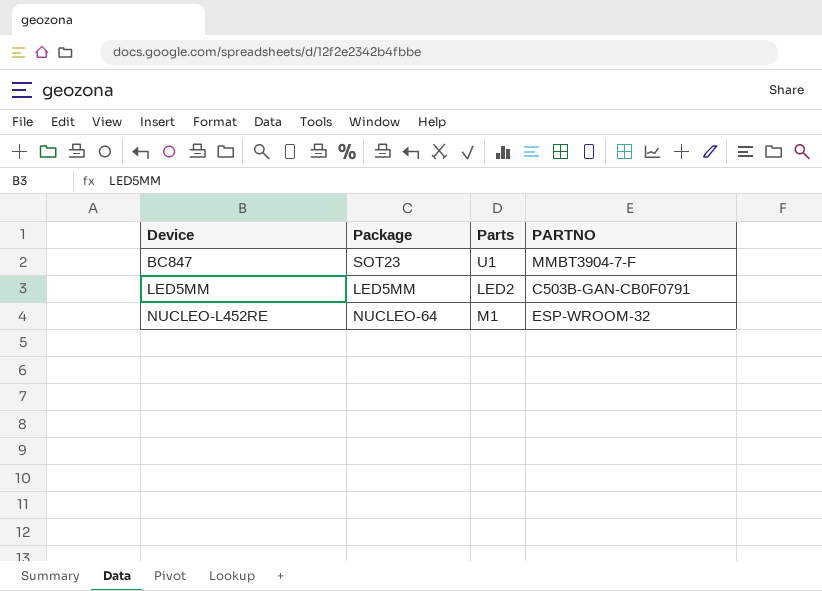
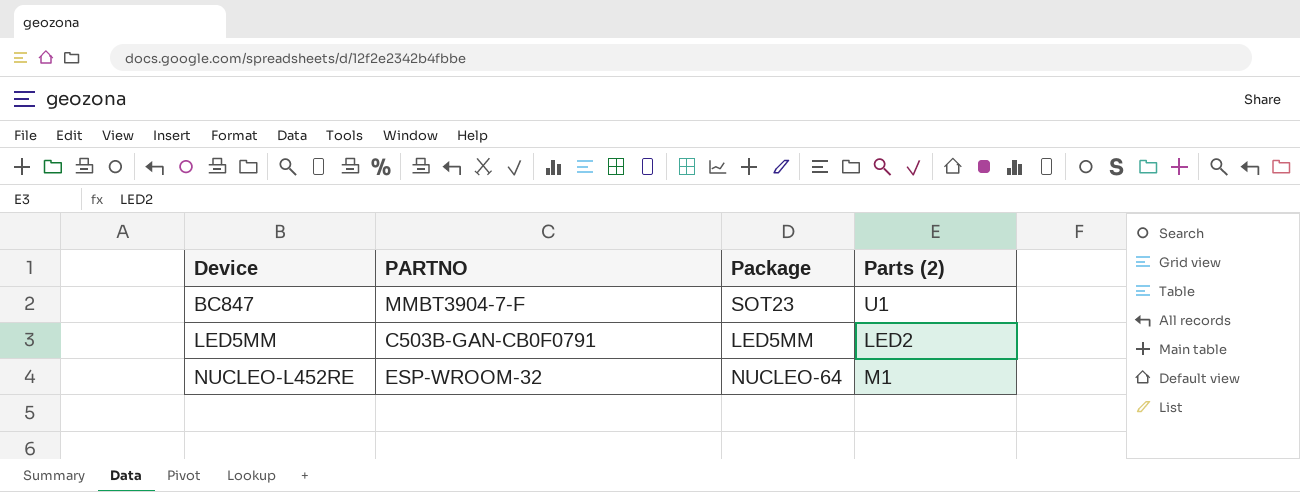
column PARTNO | position: 4 -> 2
column name: Parts -> Parts (2)

